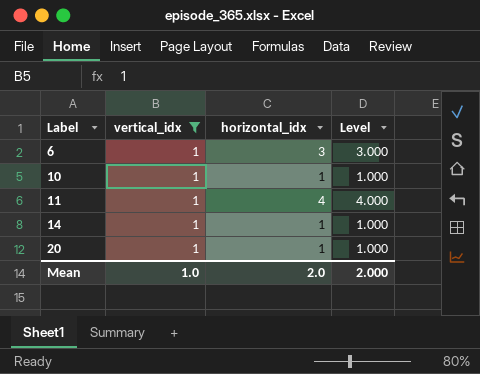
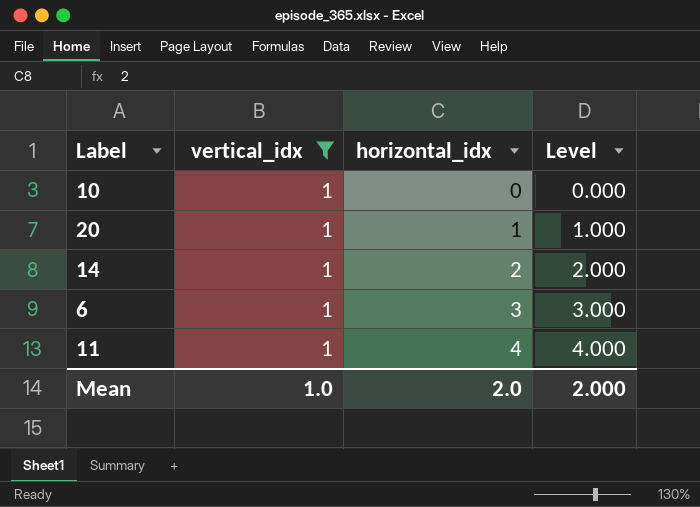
row order: Label ascending -> horizontal_idx ascending
10 | horizontal_idx: 1 -> 0
10 | Level: 1.000 -> 0.000
14 | horizontal_idx: 1 -> 2
14 | Level: 1.000 -> 2.000

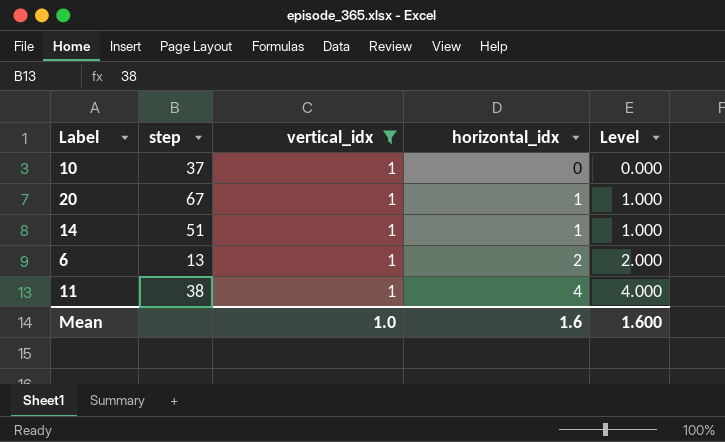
column step | position: none -> 2
14 | horizontal_idx: 2 -> 1
14 | Level: 2.000 -> 1.000
6 | horizontal_idx: 3 -> 2
6 | Level: 3.000 -> 2.000
Mean | horizontal_idx: 2.0 -> 1.6
Mean | Level: 2.000 -> 1.600

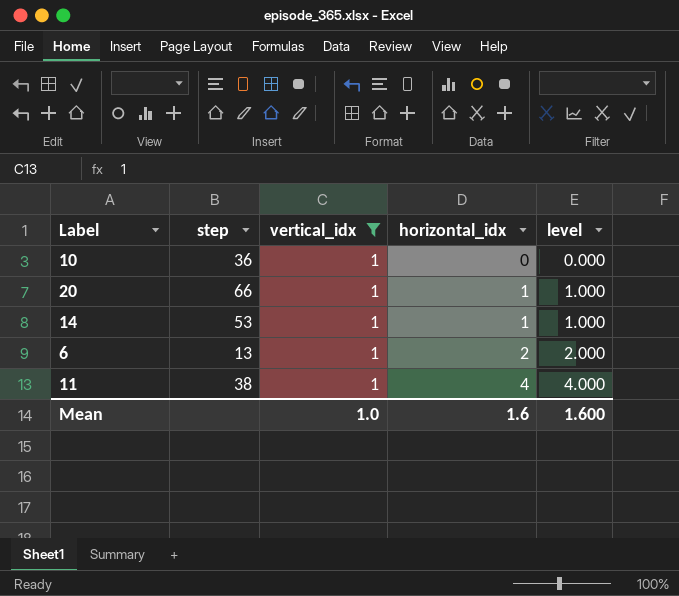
column name: Level -> level
10 | step: 37 -> 36
20 | step: 67 -> 66
14 | step: 51 -> 53

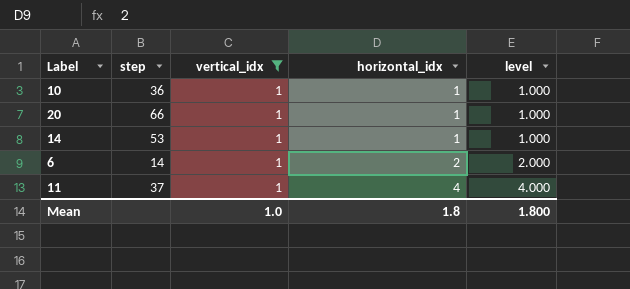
10 | horizontal_idx: 0 -> 1
10 | level: 0.000 -> 1.000
6 | step: 13 -> 14
11 | step: 38 -> 37
Mean | horizontal_idx: 1.6 -> 1.8
Mean | level: 1.600 -> 1.800

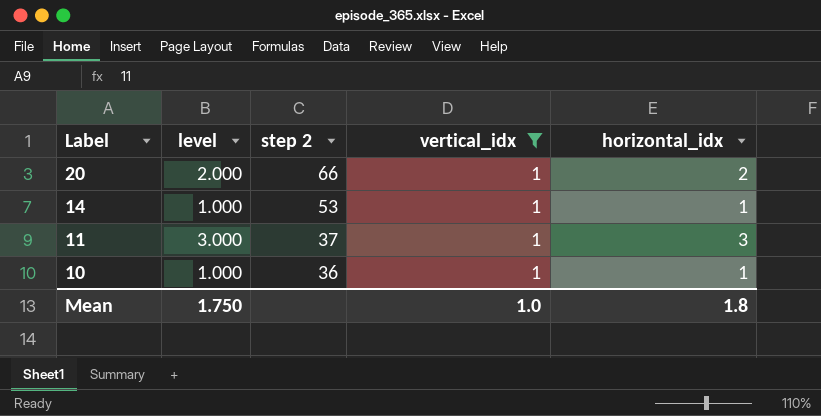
row order: horizontal_idx ascending -> Label descending
column level | position: 5 -> 2
column name: step -> step 2
row 6: 14 | 1 | 2 | 2.000 -> none
20 | level: 1.000 -> 2.000
20 | horizontal_idx: 1 -> 2
11 | level: 4.000 -> 3.000
11 | horizontal_idx: 4 -> 3
Mean | level: 1.800 -> 1.750

